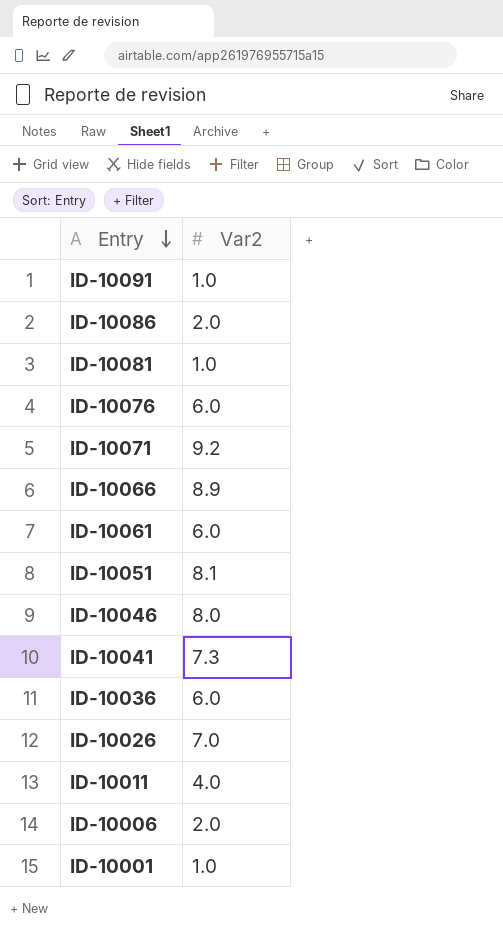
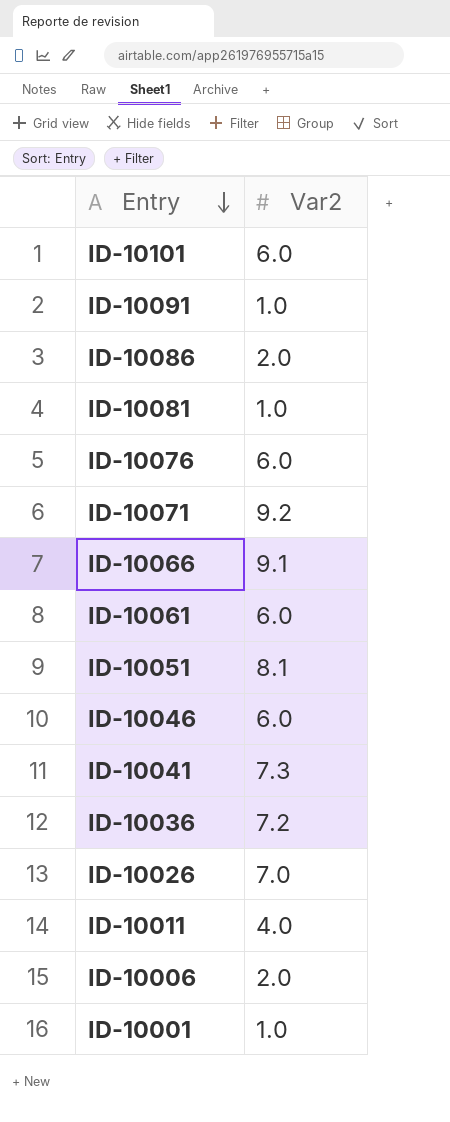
row ID-10101: none -> 6.0
ID-10066 | Var2: 8.9 -> 9.1
ID-10046 | Var2: 8.0 -> 6.0
ID-10036 | Var2: 6.0 -> 7.2

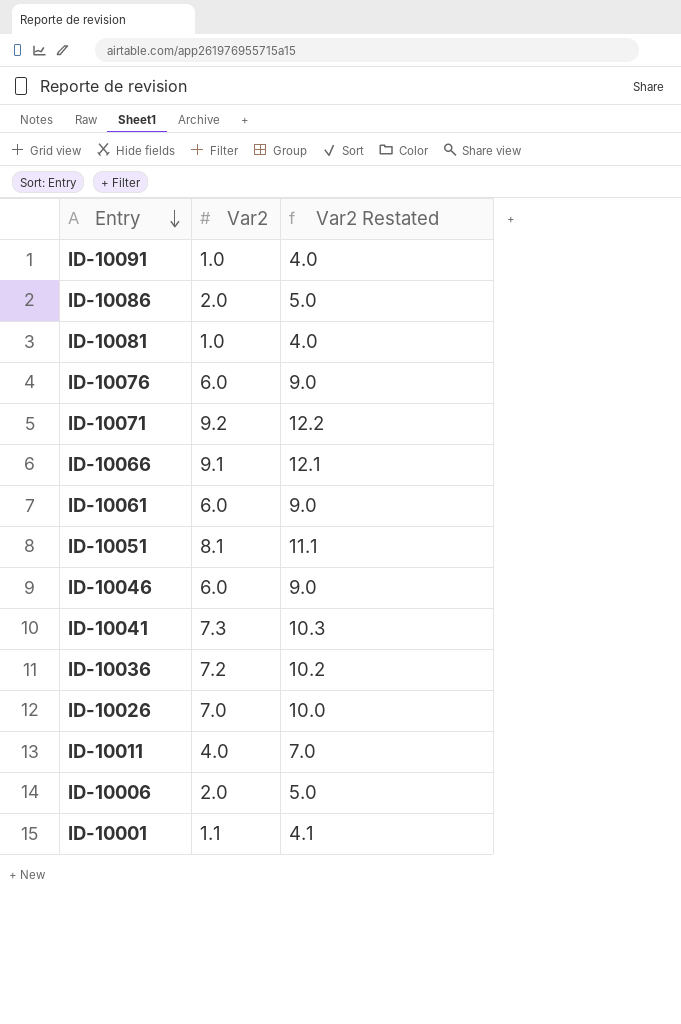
column Var2 Restated | formula: none -> [Var2] + 3
row ID-10101: 6.0 -> none
ID-10001 | Var2: 1.0 -> 1.1

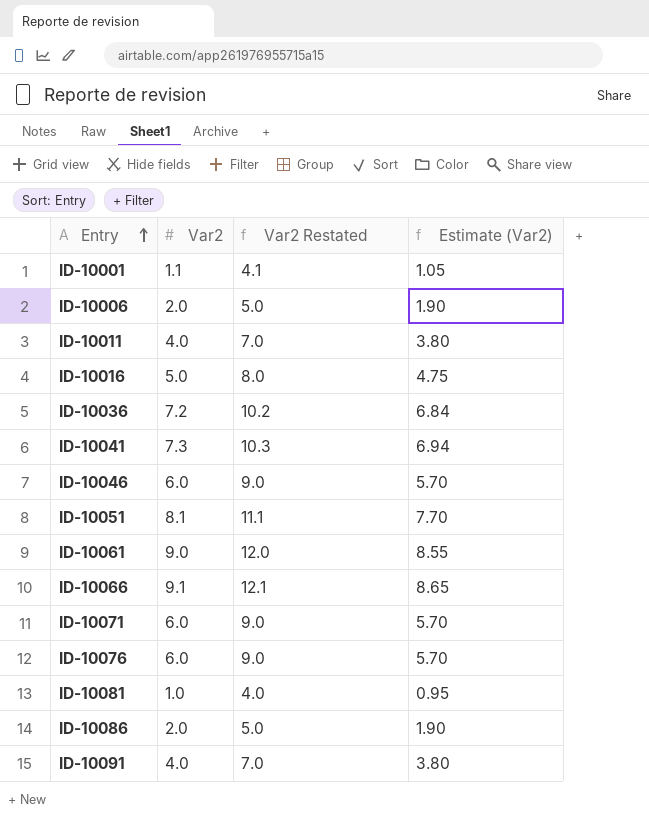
row order: Entry descending -> Entry ascending
column Estimate (Var2) | formula: none -> [Var2] * 0.95
row ID-10026: 7.0 | 10.0 -> none
row ID-10016: none -> 5.0 | 8.0 | 4.75
ID-10061 | Var2: 6.0 -> 9.0
ID-10061 | Var2 Restated: 9.0 -> 12.0
ID-10071 | Var2: 9.2 -> 6.0
ID-10071 | Var2 Restated: 12.2 -> 9.0
ID-10091 | Var2: 1.0 -> 4.0
ID-10091 | Var2 Restated: 4.0 -> 7.0

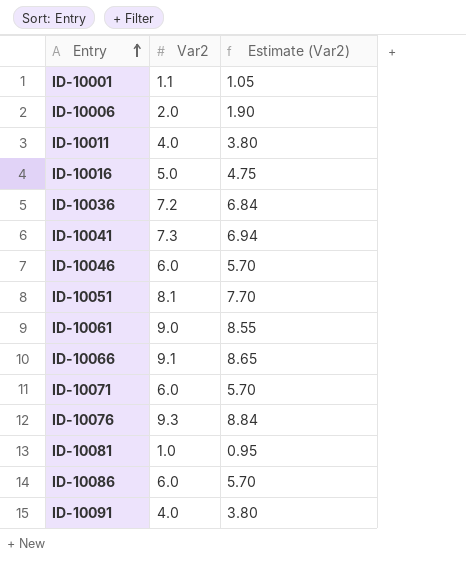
column Var2 Restated | formula: [Var2] + 3 -> none
ID-10076 | Var2: 6.0 -> 9.3
ID-10076 | Estimate (Var2): 5.70 -> 8.84
ID-10086 | Var2: 2.0 -> 6.0
ID-10086 | Estimate (Var2): 1.90 -> 5.70

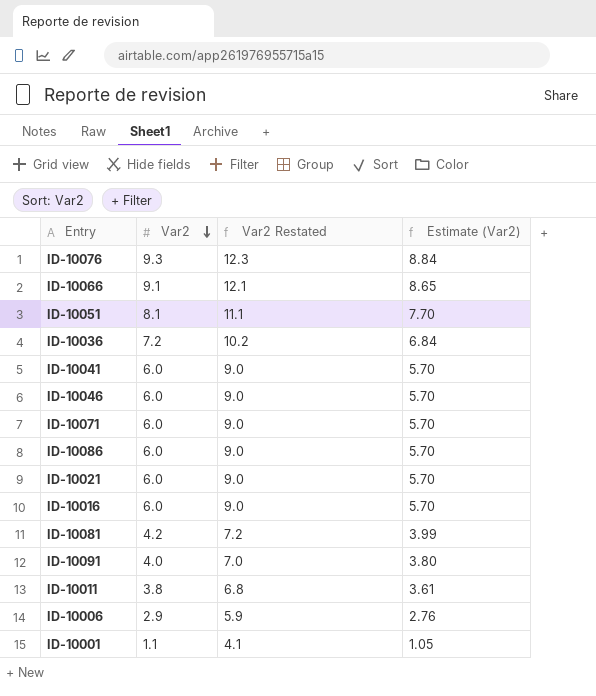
row order: Entry ascending -> Var2 descending
column Var2 Restated | formula: none -> [Var2] + 3
row ID-10061: 9.0 | 8.55 -> none
ID-10041 | Var2: 7.3 -> 6.0
ID-10041 | Estimate (Var2): 6.94 -> 5.70
row ID-10021: none -> 6.0 | 9.0 | 5.70
ID-10016 | Var2: 5.0 -> 6.0
ID-10016 | Estimate (Var2): 4.75 -> 5.70
ID-10081 | Var2: 1.0 -> 4.2
ID-10081 | Estimate (Var2): 0.95 -> 3.99
ID-10011 | Var2: 4.0 -> 3.8
ID-10011 | Estimate (Var2): 3.80 -> 3.61
ID-10006 | Var2: 2.0 -> 2.9
ID-10006 | Estimate (Var2): 1.90 -> 2.76

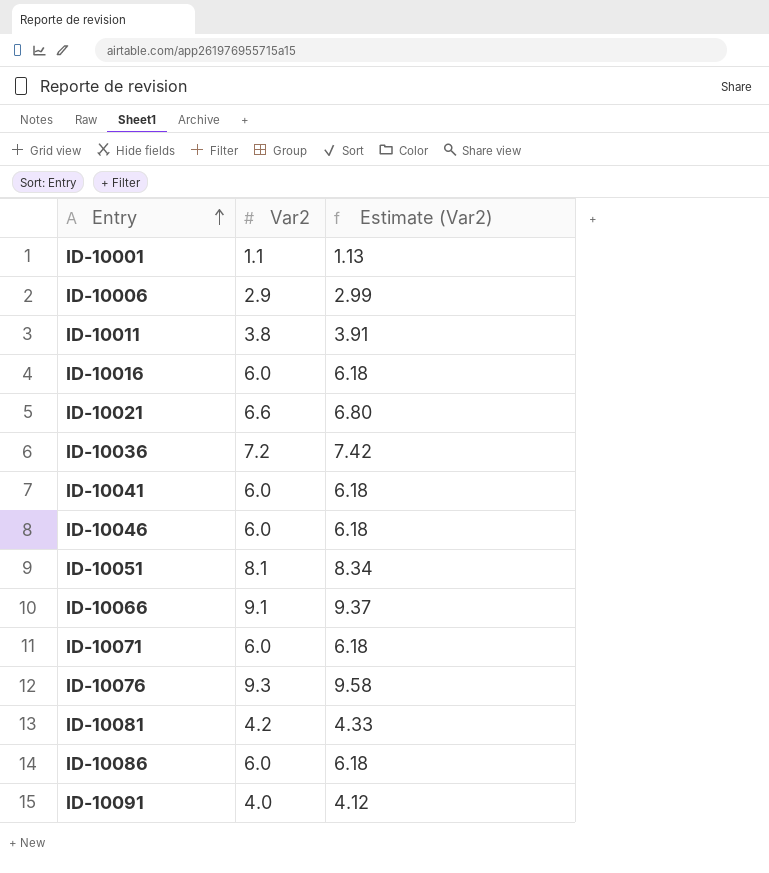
row order: Var2 descending -> Entry ascending
column Var2 Restated | formula: [Var2] + 3 -> none
column Estimate (Var2) | formula: [Var2] * 0.95 -> [Var2] * 1.03
ID-10021 | Var2: 6.0 -> 6.6

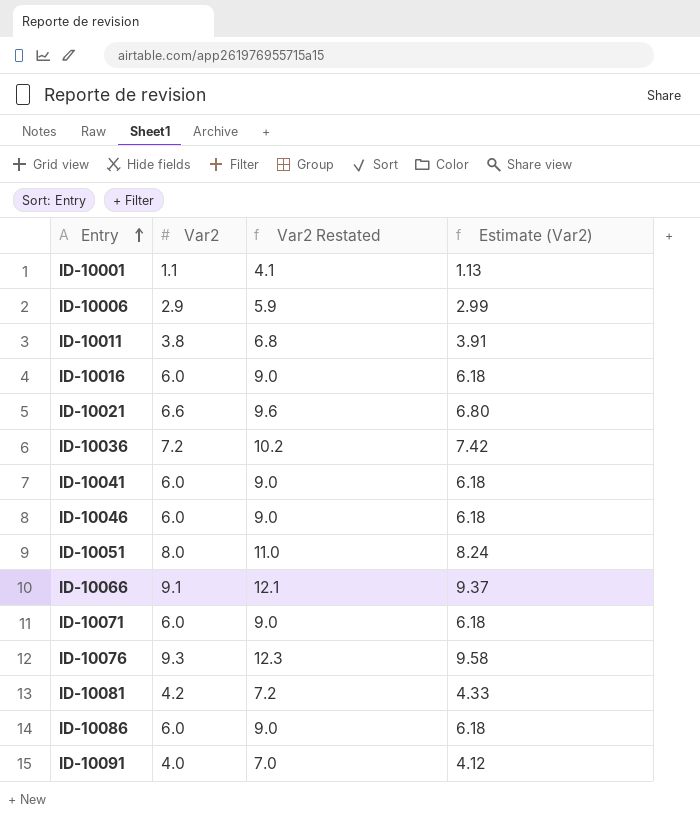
column Var2 Restated | formula: none -> [Var2] + 3
ID-10051 | Var2: 8.1 -> 8.0
ID-10051 | Estimate (Var2): 8.34 -> 8.24

